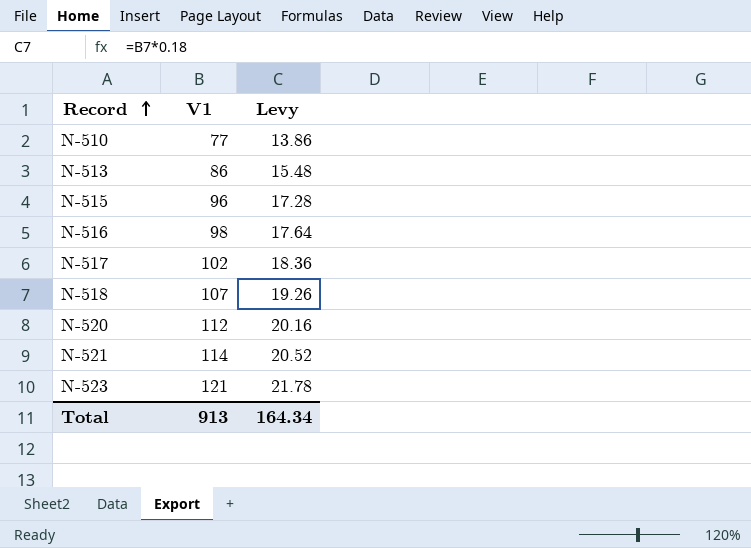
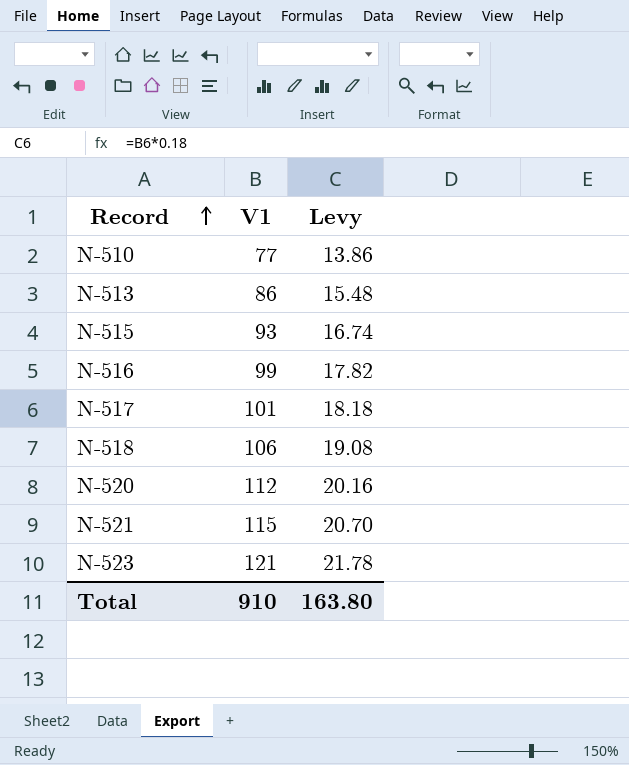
N-515 | V1: 96 -> 93
N-515 | Levy: 17.28 -> 16.74
N-516 | V1: 98 -> 99
N-516 | Levy: 17.64 -> 17.82
N-517 | V1: 102 -> 101
N-517 | Levy: 18.36 -> 18.18
N-518 | V1: 107 -> 106
N-518 | Levy: 19.26 -> 19.08
N-521 | V1: 114 -> 115
N-521 | Levy: 20.52 -> 20.70
Total | V1: 913 -> 910
Total | Levy: 164.34 -> 163.80

